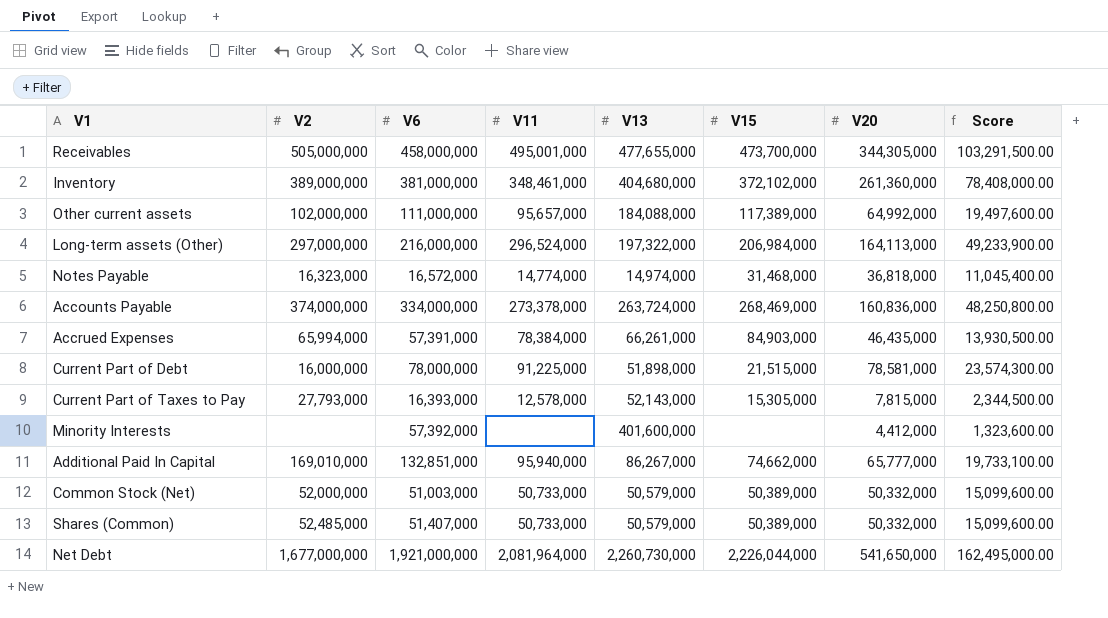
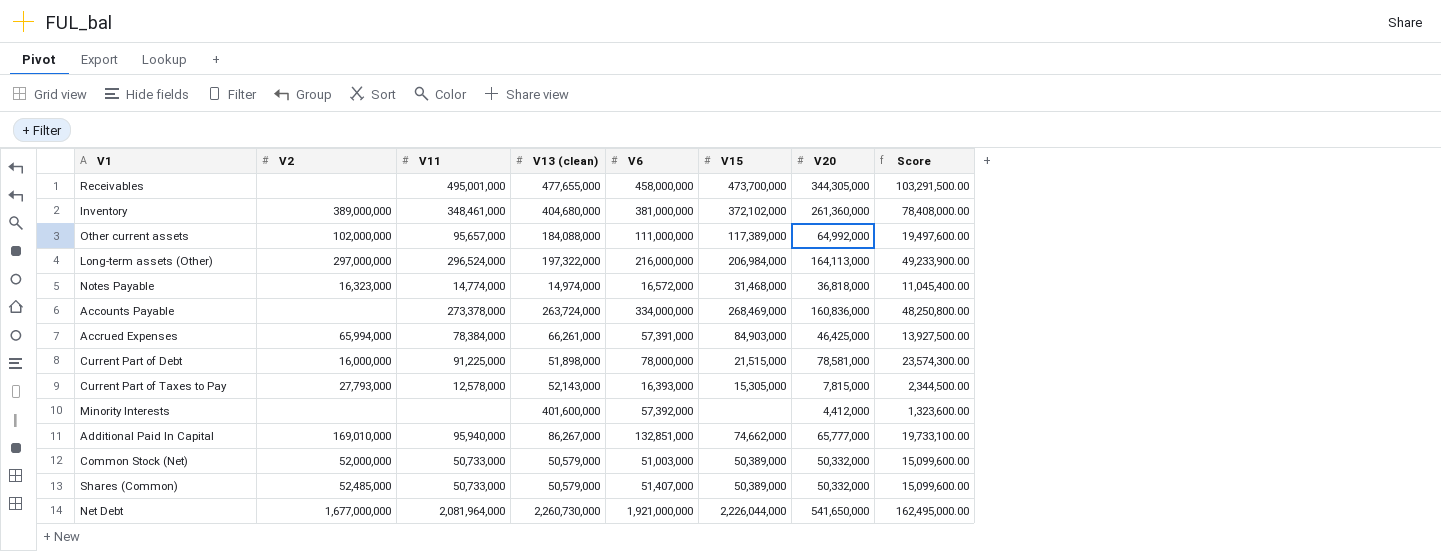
column name: V13 -> V13 (clean)
column V6 | position: 3 -> 5
Receivables | V2: 505,000,000 -> none
Accounts Payable | V2: 374,000,000 -> none
Accrued Expenses | V20: 46,435,000 -> 46,425,000
Accrued Expenses | Score: 13,930,500.00 -> 13,927,500.00

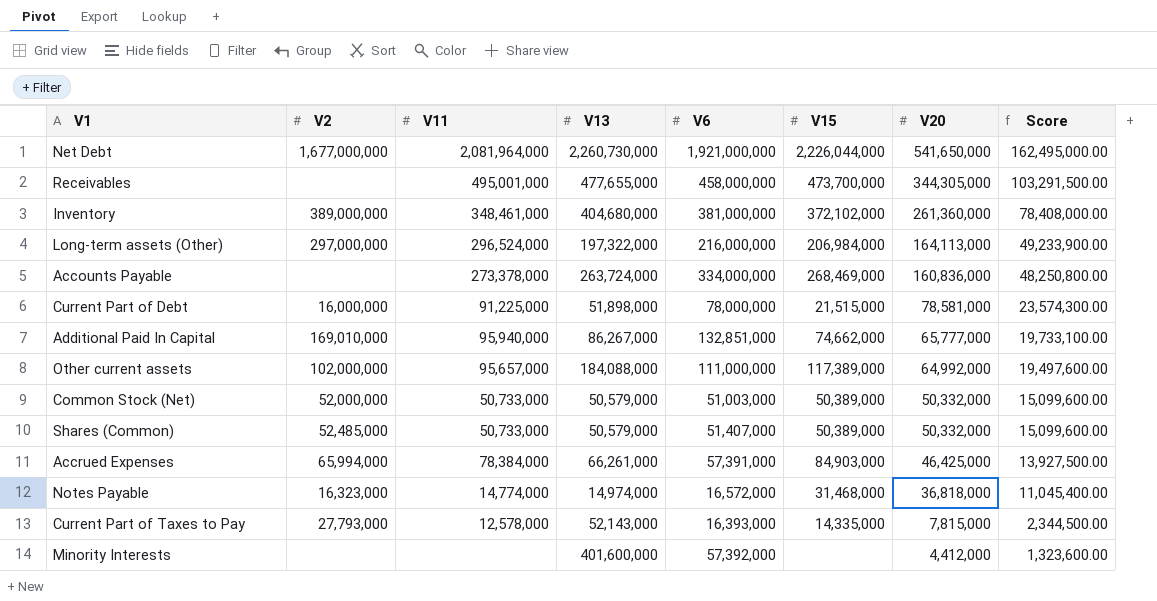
row order: none -> V20 descending
column name: V13 (clean) -> V13
Current Part of Taxes to Pay | V15: 15,305,000 -> 14,335,000

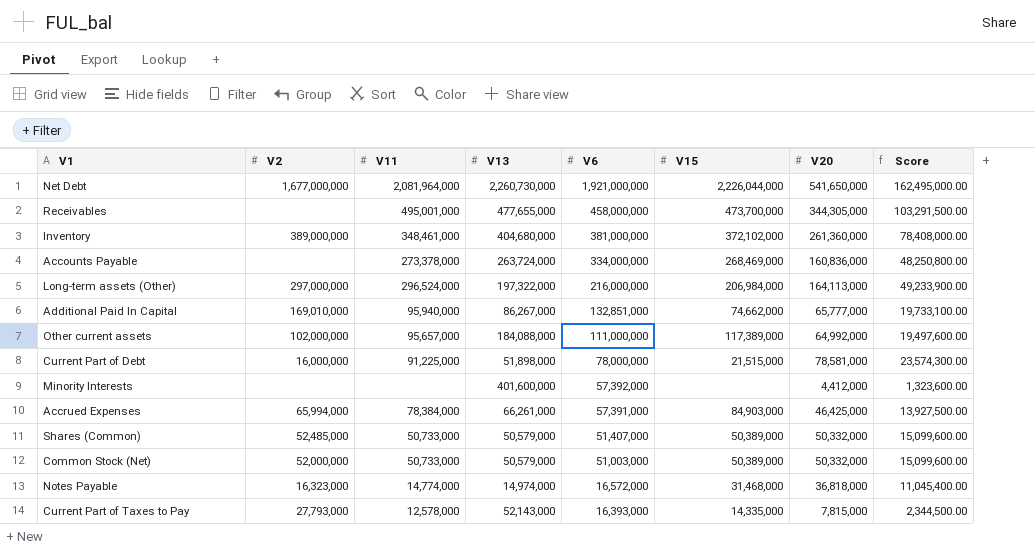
row order: V20 descending -> V6 descending

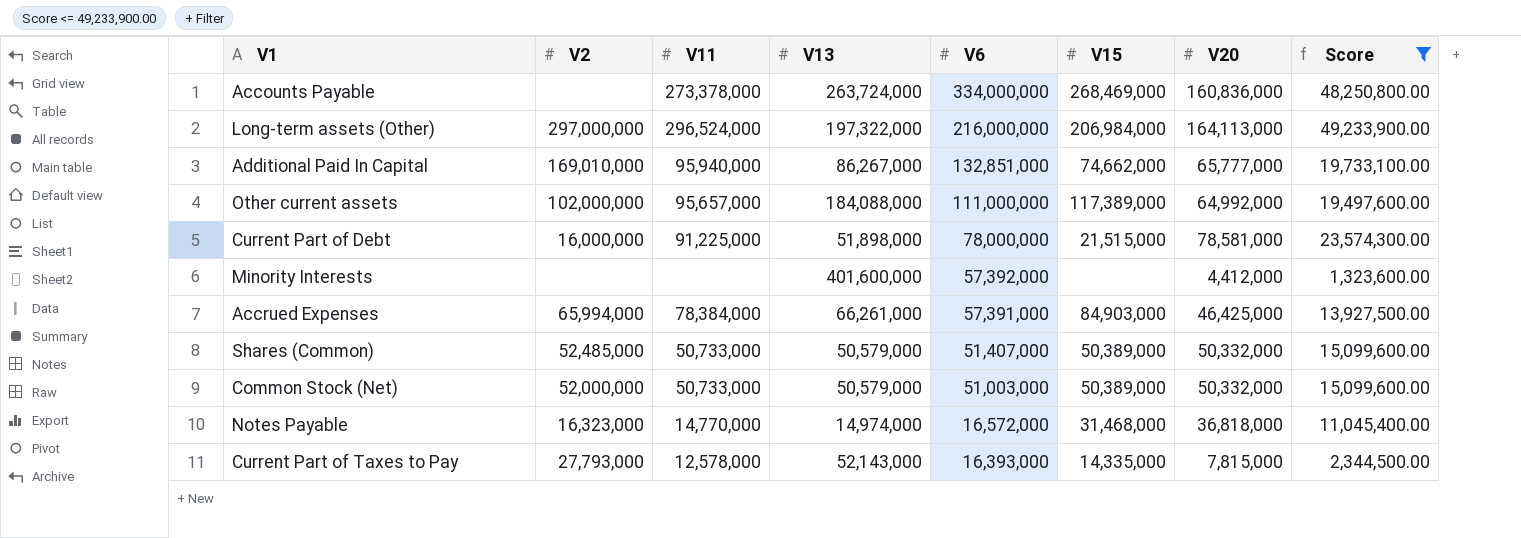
filter: none -> Score <= 49,233,900.00
Notes Payable | V11: 14,774,000 -> 14,770,000

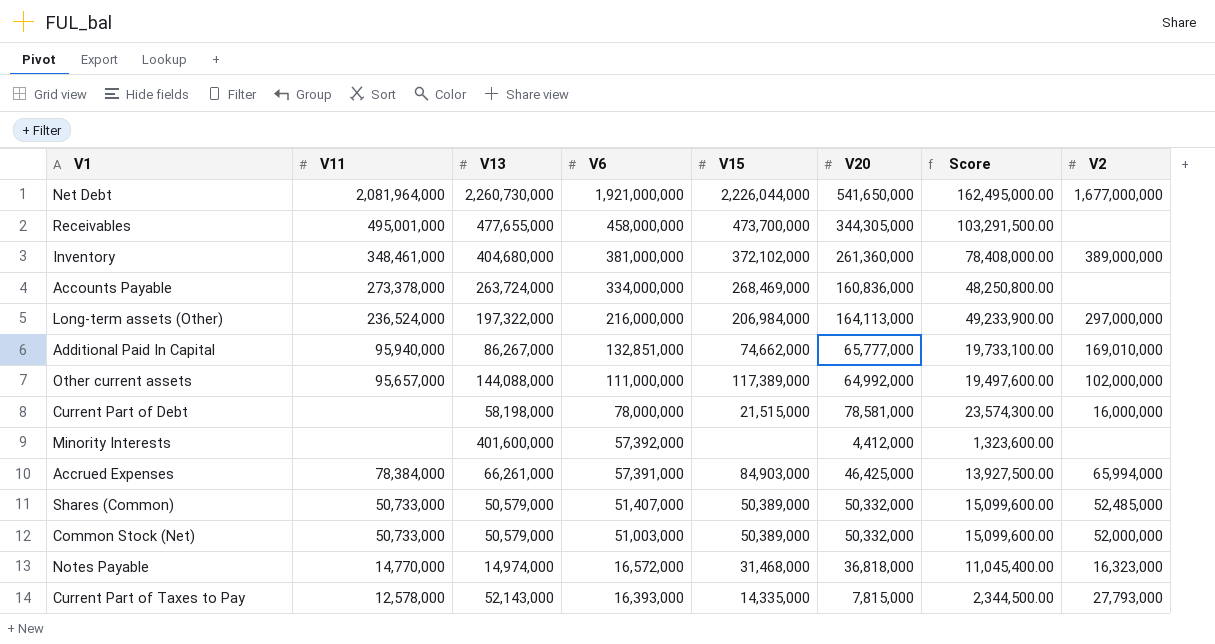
filter: Score <= 49,233,900.00 -> none
column V2 | position: 2 -> 8
Long-term assets (Other) | V11: 296,524,000 -> 236,524,000
Other current assets | V13: 184,088,000 -> 144,088,000
Current Part of Debt | V11: 91,225,000 -> none
Current Part of Debt | V13: 51,898,000 -> 58,198,000

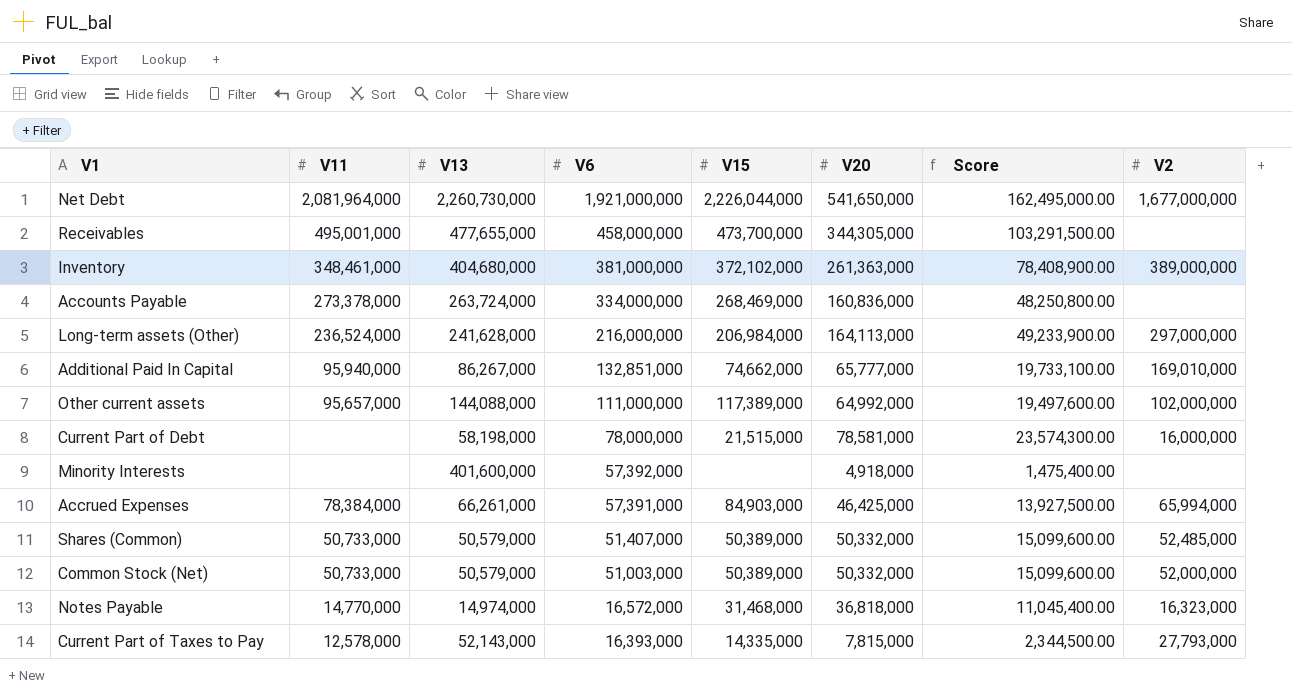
Inventory | V20: 261,360,000 -> 261,363,000
Inventory | Score: 78,408,000.00 -> 78,408,900.00
Long-term assets (Other) | V13: 197,322,000 -> 241,628,000
Minority Interests | V20: 4,412,000 -> 4,918,000
Minority Interests | Score: 1,323,600.00 -> 1,475,400.00

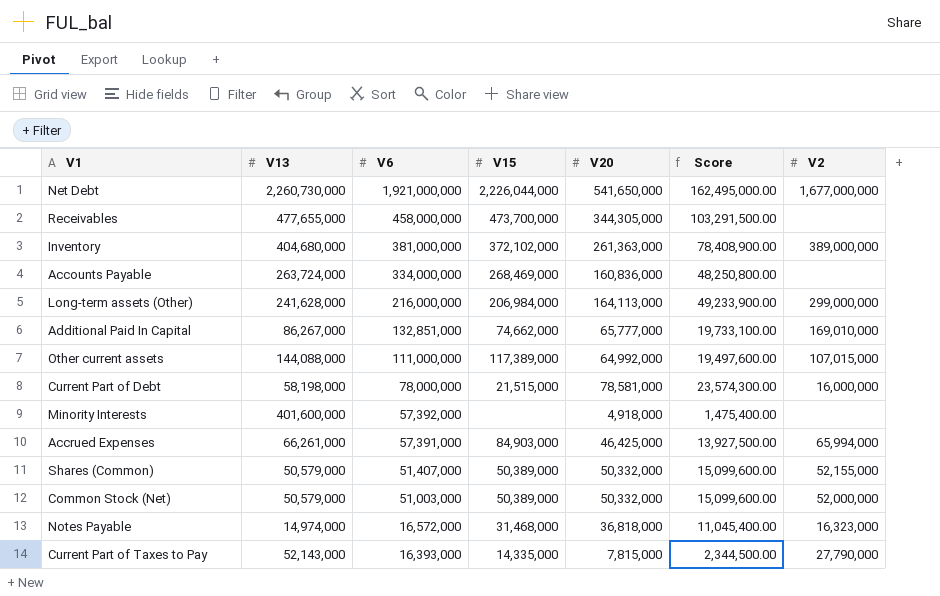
column V11 | position: 2 -> none
Long-term assets (Other) | V2: 297,000,000 -> 299,000,000
Other current assets | V2: 102,000,000 -> 107,015,000
Shares (Common) | V2: 52,485,000 -> 52,155,000
Current Part of Taxes to Pay | V2: 27,793,000 -> 27,790,000

